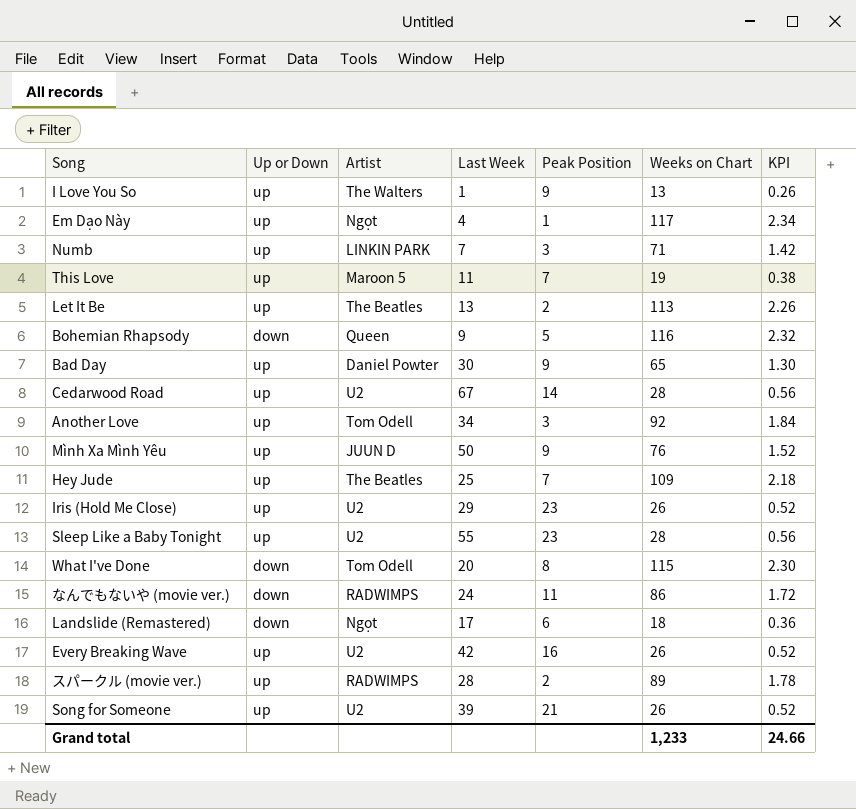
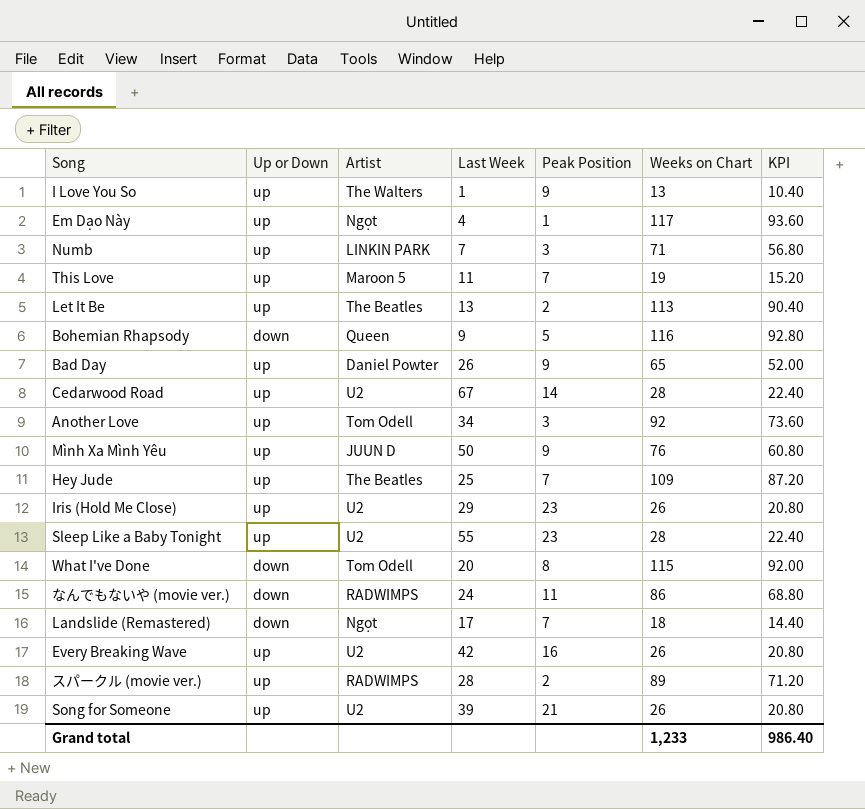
column KPI | formula: [Weeks on Chart] * 0.02 -> [Weeks on Chart] * 0.8
Bad Day | Last Week: 30 -> 26
Landslide (Remastered) | Peak Position: 6 -> 7
Grand total | KPI: 24.66 -> 986.40

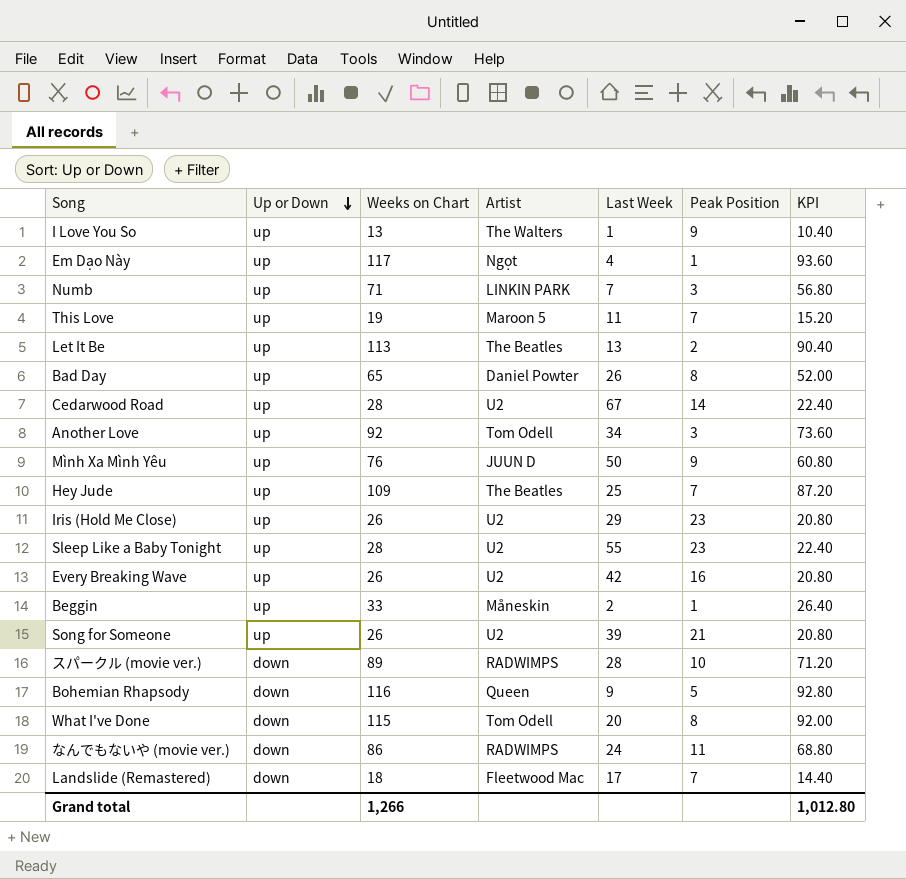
row order: none -> Up or Down descending
column Weeks on Chart | position: 6 -> 3
Bad Day | Peak Position: 9 -> 8
row Beggin: none -> up | 33 | Måneskin | 2 | 1 | 26.40
スパークル (movie ver.) | Up or Down: up -> down
スパークル (movie ver.) | Peak Position: 2 -> 10
Landslide (Remastered) | Artist: Ngọt -> Fleetwood Mac
Grand total | Weeks on Chart: 1,233 -> 1,266
Grand total | KPI: 986.40 -> 1,012.80

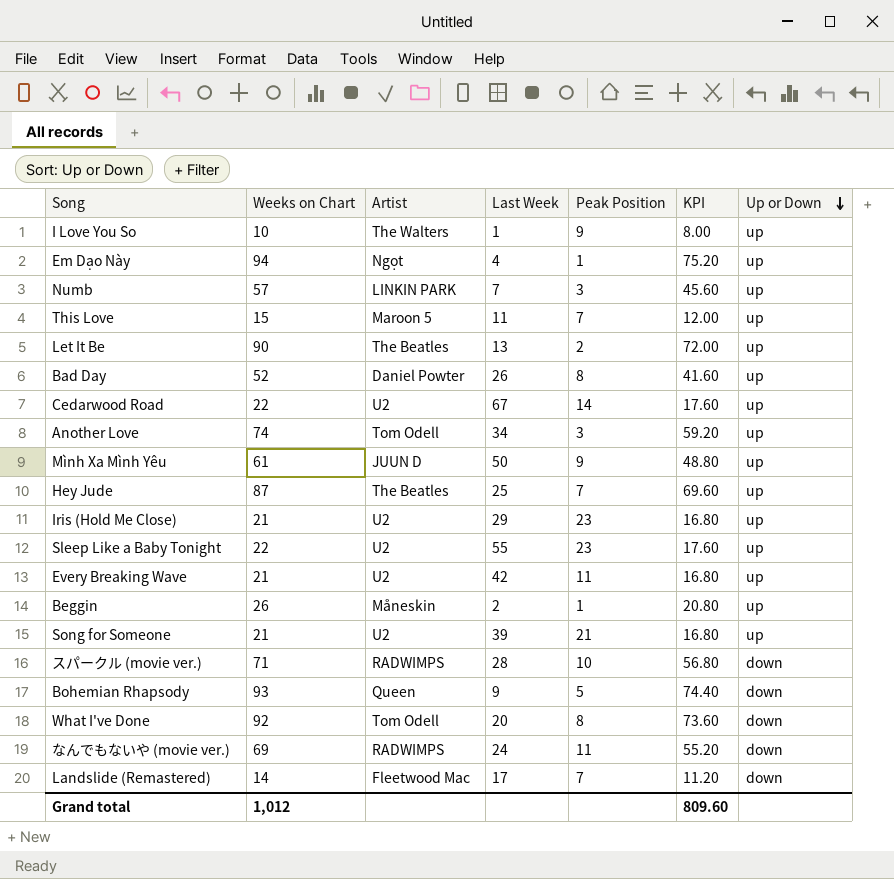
column Up or Down | position: 2 -> 7
I Love You So | Weeks on Chart: 13 -> 10
I Love You So | KPI: 10.40 -> 8.00
Em Dạo Này | Weeks on Chart: 117 -> 94
Em Dạo Này | KPI: 93.60 -> 75.20
Numb | Weeks on Chart: 71 -> 57
Numb | KPI: 56.80 -> 45.60
This Love | Weeks on Chart: 19 -> 15
This Love | KPI: 15.20 -> 12.00
Let It Be | Weeks on Chart: 113 -> 90
Let It Be | KPI: 90.40 -> 72.00
Bad Day | Weeks on Chart: 65 -> 52
Bad Day | KPI: 52.00 -> 41.60
Cedarwood Road | Weeks on Chart: 28 -> 22
Cedarwood Road | KPI: 22.40 -> 17.60
Another Love | Weeks on Chart: 92 -> 74
Another Love | KPI: 73.60 -> 59.20
Mình Xa Mình Yêu | Weeks on Chart: 76 -> 61
Mình Xa Mình Yêu | KPI: 60.80 -> 48.80
Hey Jude | Weeks on Chart: 109 -> 87
Hey Jude | KPI: 87.20 -> 69.60
Iris (Hold Me Close) | Weeks on Chart: 26 -> 21
Iris (Hold Me Close) | KPI: 20.80 -> 16.80
Sleep Like a Baby Tonight | Weeks on Chart: 28 -> 22
Sleep Like a Baby Tonight | KPI: 22.40 -> 17.60
Every Breaking Wave | Weeks on Chart: 26 -> 21
Every Breaking Wave | Peak Position: 16 -> 11
Every Breaking Wave | KPI: 20.80 -> 16.80
Beggin | Weeks on Chart: 33 -> 26
Beggin | KPI: 26.40 -> 20.80
Song for Someone | Weeks on Chart: 26 -> 21
Song for Someone | KPI: 20.80 -> 16.80
スパークル (movie ver.) | Weeks on Chart: 89 -> 71
スパークル (movie ver.) | KPI: 71.20 -> 56.80
Bohemian Rhapsody | Weeks on Chart: 116 -> 93
Bohemian Rhapsody | KPI: 92.80 -> 74.40
What I've Done | Weeks on Chart: 115 -> 92
What I've Done | KPI: 92.00 -> 73.60
なんでもないや (movie ver.) | Weeks on Chart: 86 -> 69
なんでもないや (movie ver.) | KPI: 68.80 -> 55.20
Landslide (Remastered) | Weeks on Chart: 18 -> 14
Landslide (Remastered) | KPI: 14.40 -> 11.20
Grand total | Weeks on Chart: 1,266 -> 1,012
Grand total | KPI: 1,012.80 -> 809.60

